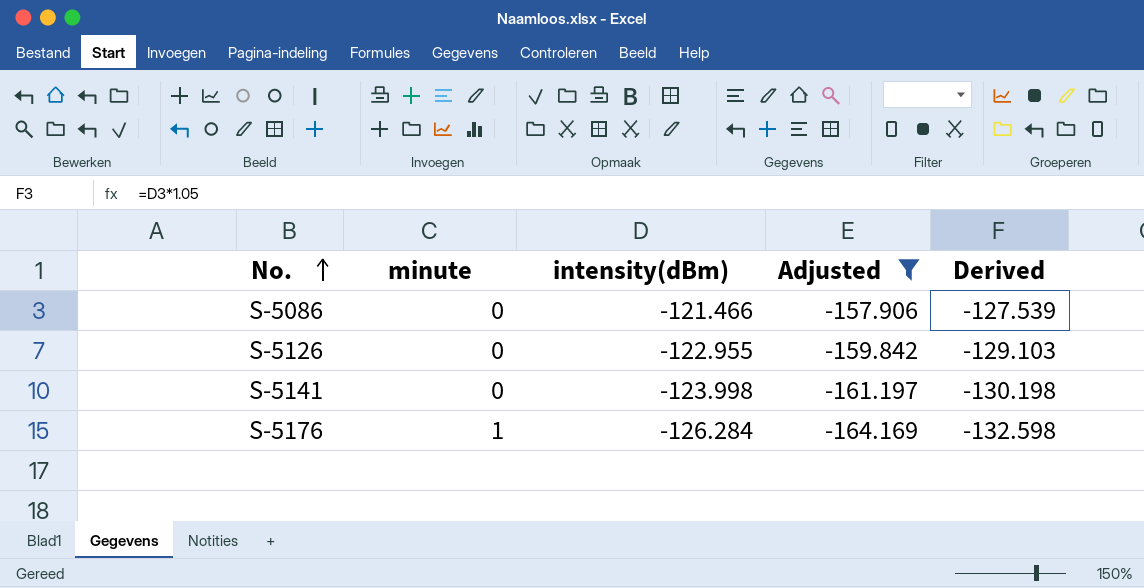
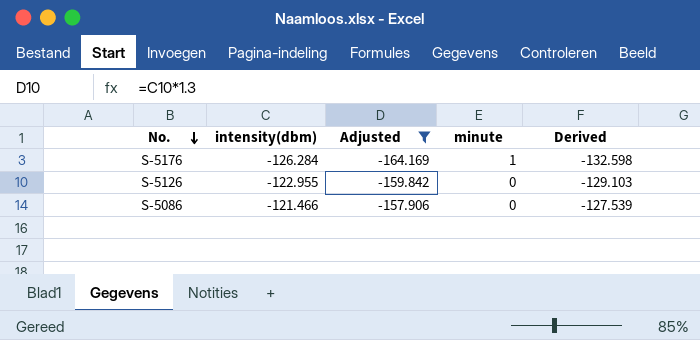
row order: No. ascending -> No. descending
column name: intensity(dBm) -> intensity(dbm)
column minute | position: 2 -> 4
row S-5141: 0 | -123.998 | -161.197 | -130.198 -> none

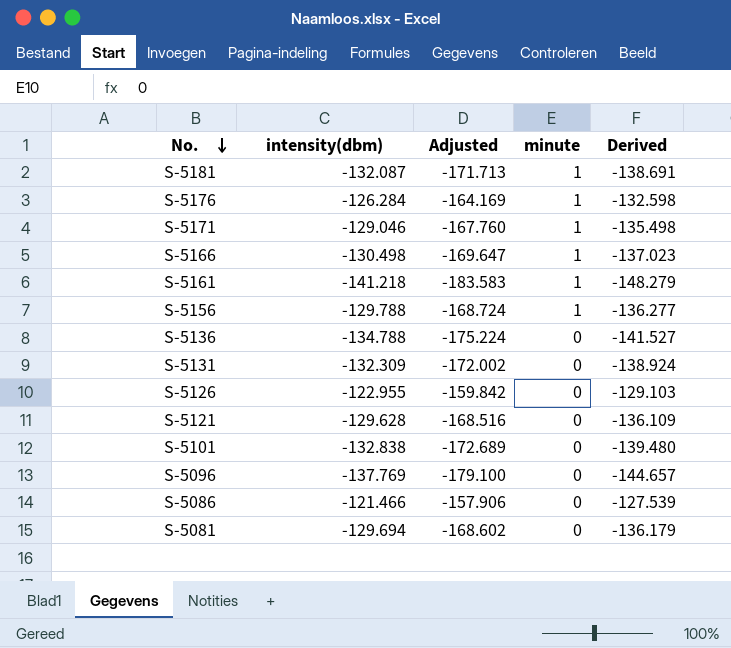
filter: Adjusted >= -164.169 -> none

